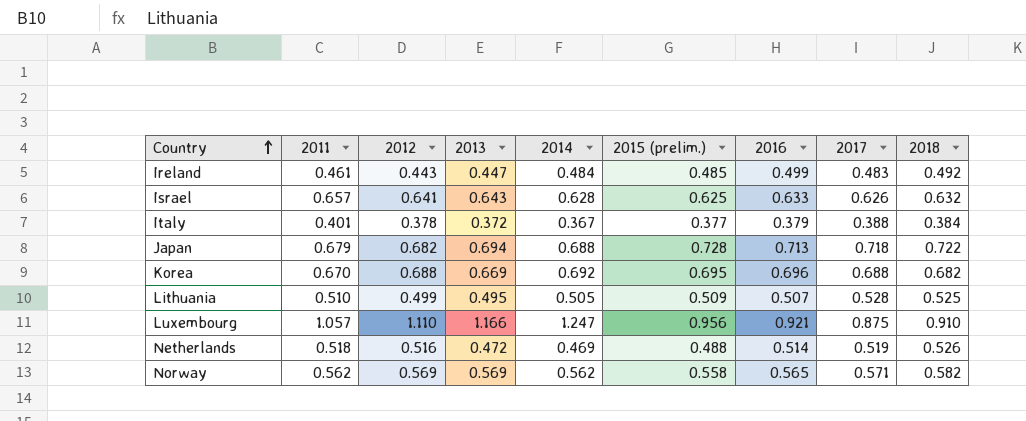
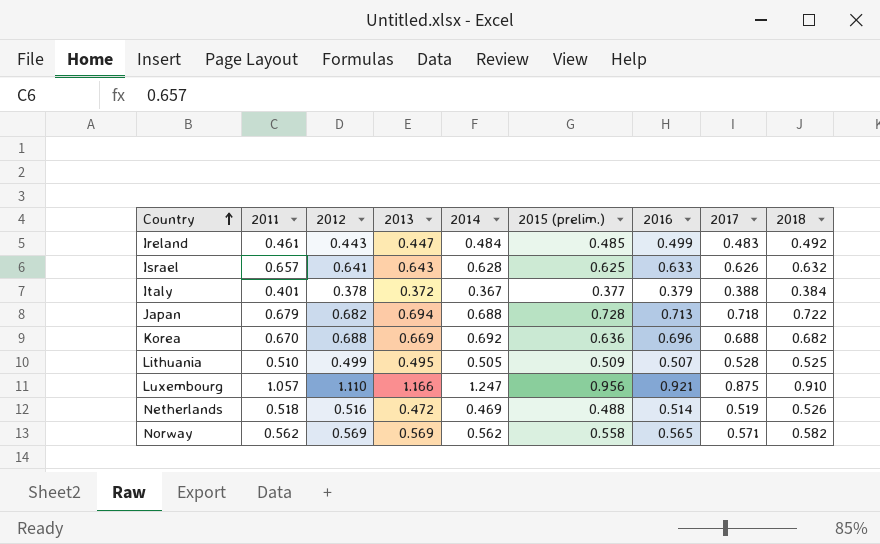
Korea | 2015 (prelim.): 0.695 -> 0.636

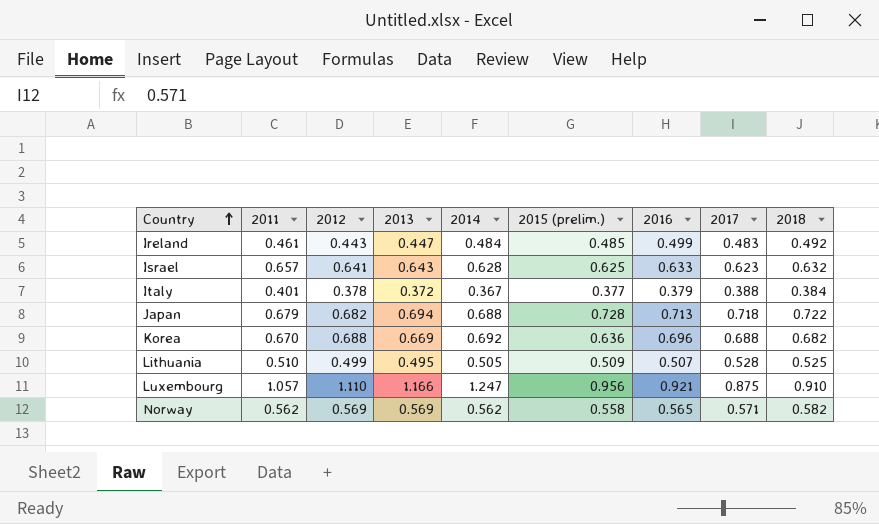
row Netherlands: 0.518 | 0.516 | 0.472 | 0.469 | 0.488 | 0.514 | 0.519 | 0.526 -> none
Israel | 2017: 0.626 -> 0.623

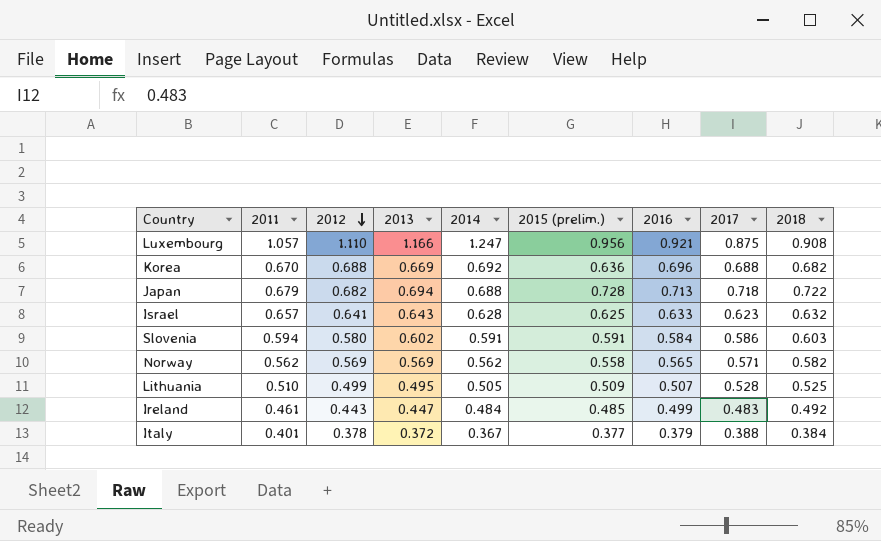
row order: Country ascending -> 2012 descending
Luxembourg | 2018: 0.910 -> 0.908
row Slovenia: none -> 0.594 | 0.580 | 0.602 | 0.591 | 0.591 | 0.584 | 0.586 | 0.603

